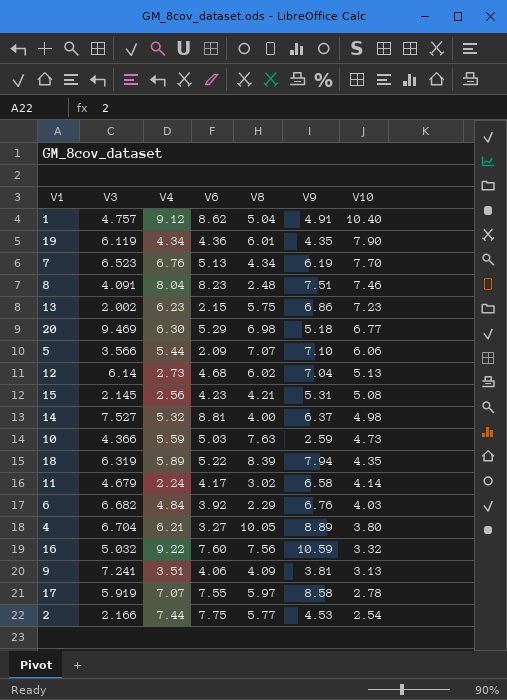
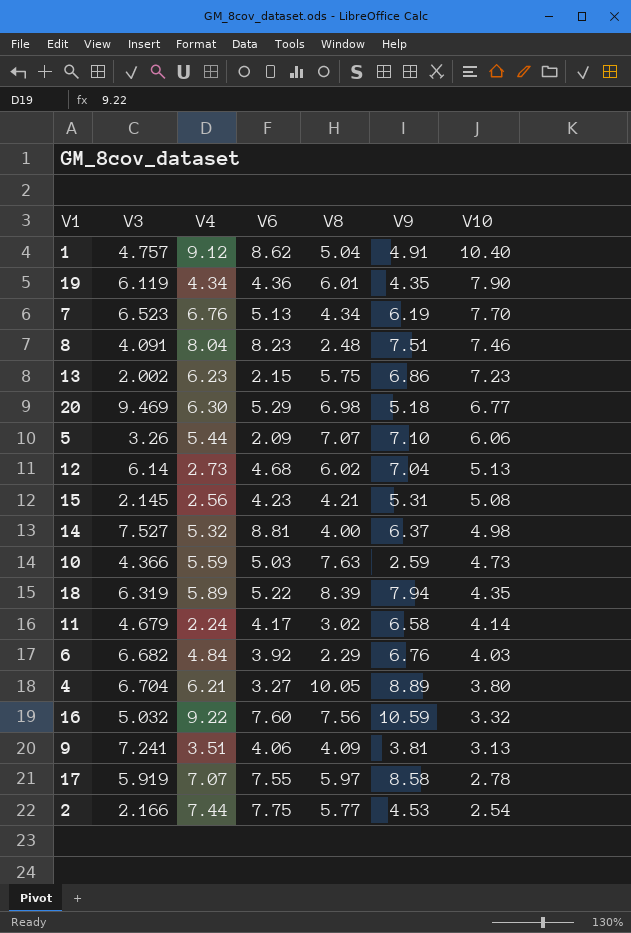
5 | V3: 3.566 -> 3.26

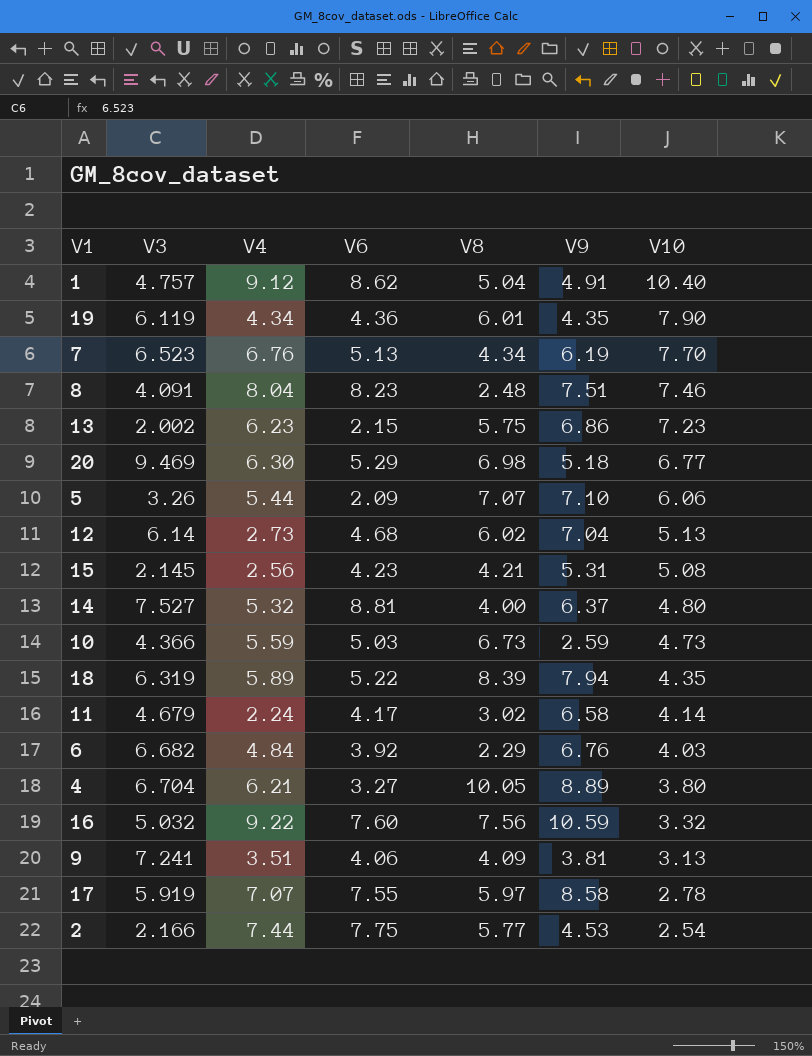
14 | V10: 4.98 -> 4.80
10 | V8: 7.63 -> 6.73

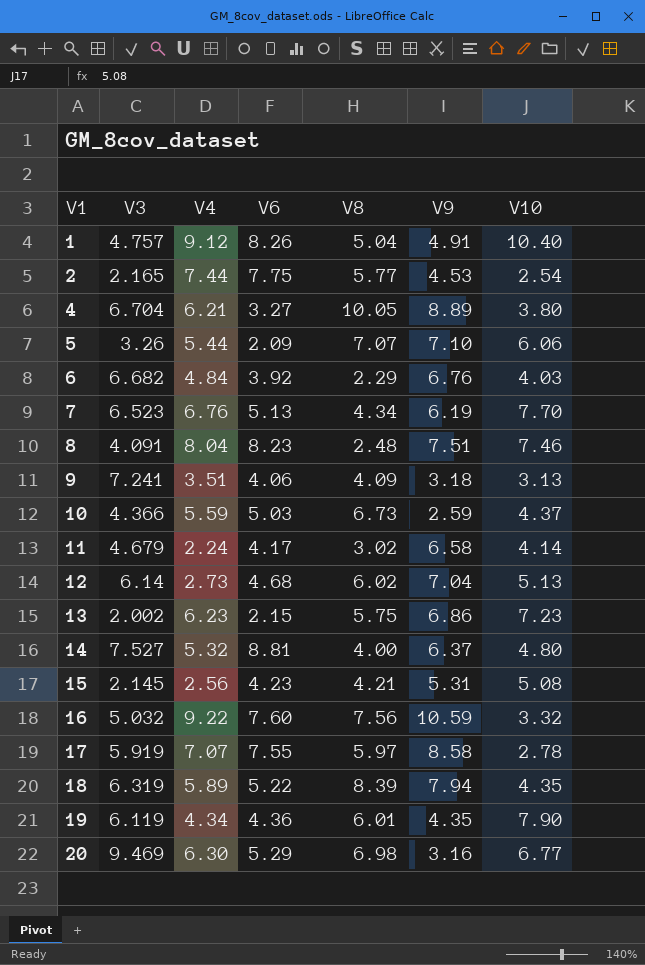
row order: V10 descending -> V1 ascending
1 | V6: 8.62 -> 8.26
2 | V3: 2.166 -> 2.165
9 | V9: 3.81 -> 3.18
10 | V10: 4.73 -> 4.37
20 | V9: 5.18 -> 3.16

